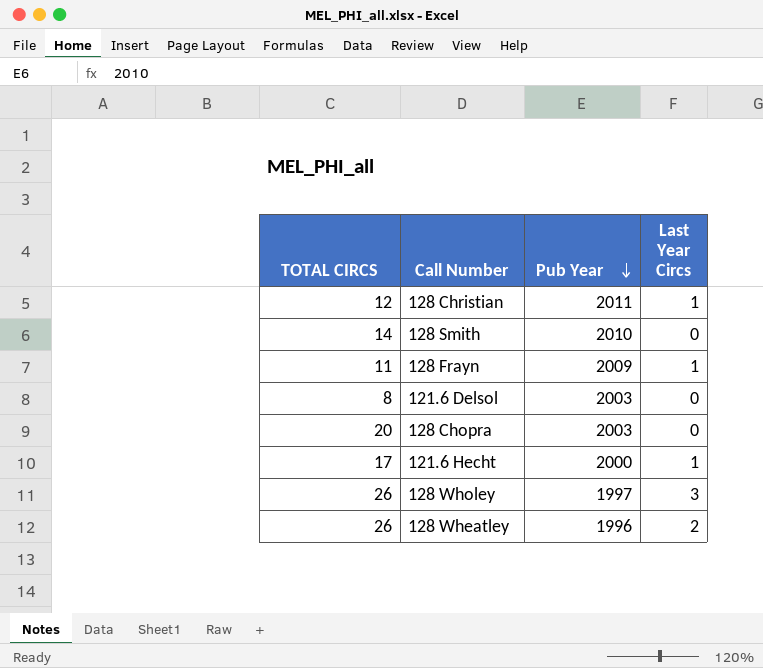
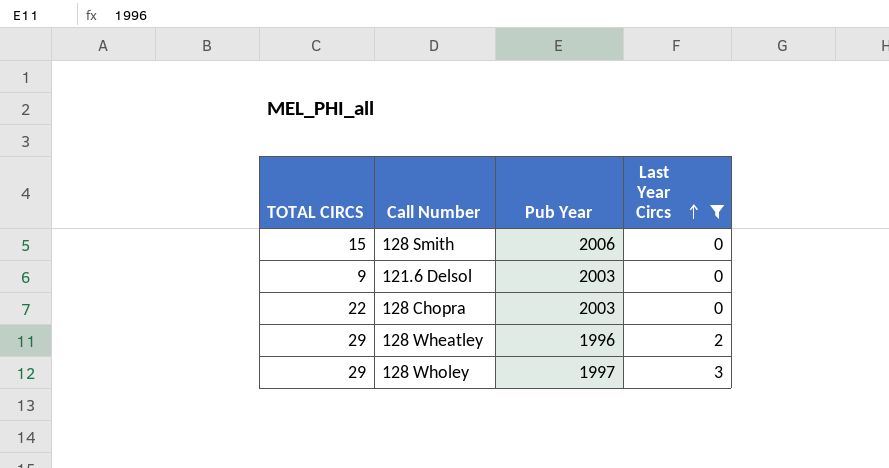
filter: none -> Last Year Circs != 1
row order: Pub Year descending -> Last Year Circs ascending
128 Smith | TOTAL CIRCS: 14 -> 15
128 Smith | Pub Year: 2010 -> 2006
121.6 Delsol | TOTAL CIRCS: 8 -> 9
128 Chopra | TOTAL CIRCS: 20 -> 22
128 Wheatley | TOTAL CIRCS: 26 -> 29
128 Wholey | TOTAL CIRCS: 26 -> 29

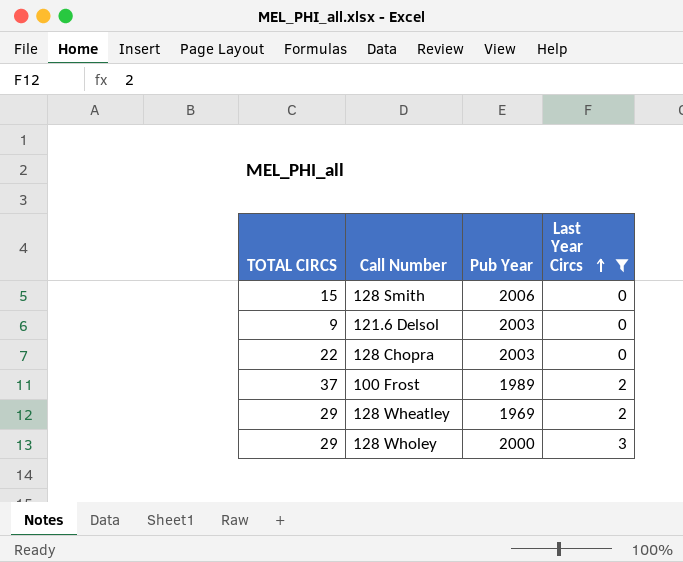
row 100 Frost: none -> 37 | 1989 | 2
128 Wheatley | Pub Year: 1996 -> 1969
128 Wholey | Pub Year: 1997 -> 2000

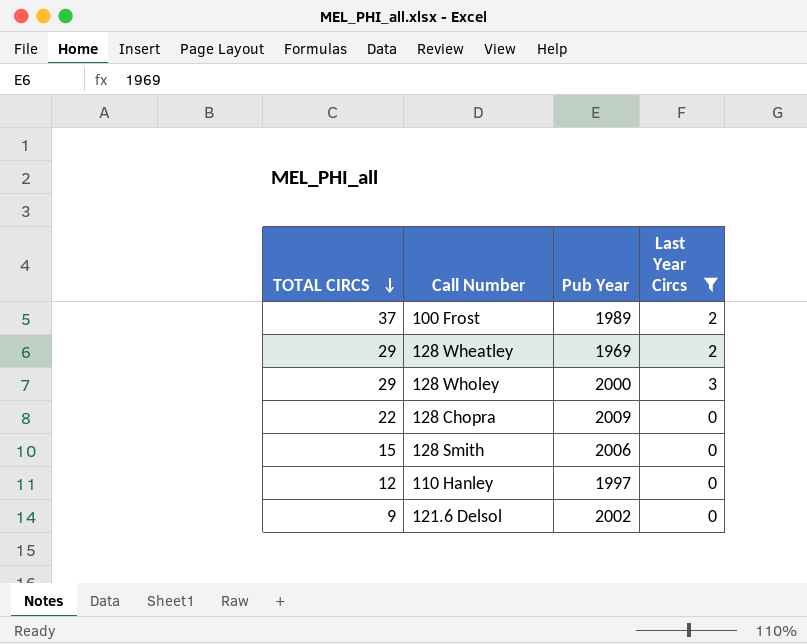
row order: Last Year Circs ascending -> TOTAL CIRCS descending
128 Chopra | Pub Year: 2003 -> 2009
row 110 Hanley: none -> 12 | 1997 | 0
121.6 Delsol | Pub Year: 2003 -> 2002

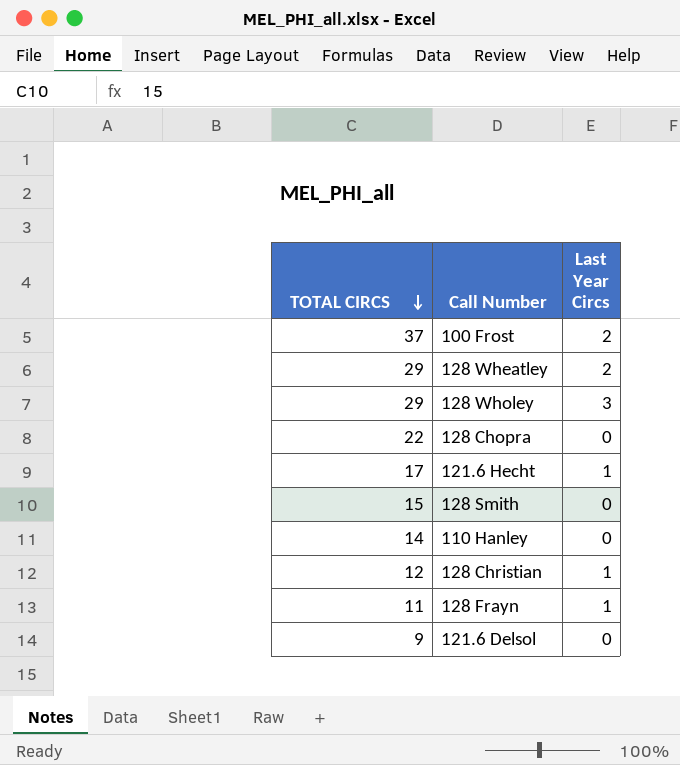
filter: Last Year Circs != 1 -> none
column Pub Year | position: 3 -> none
110 Hanley | TOTAL CIRCS: 12 -> 14

